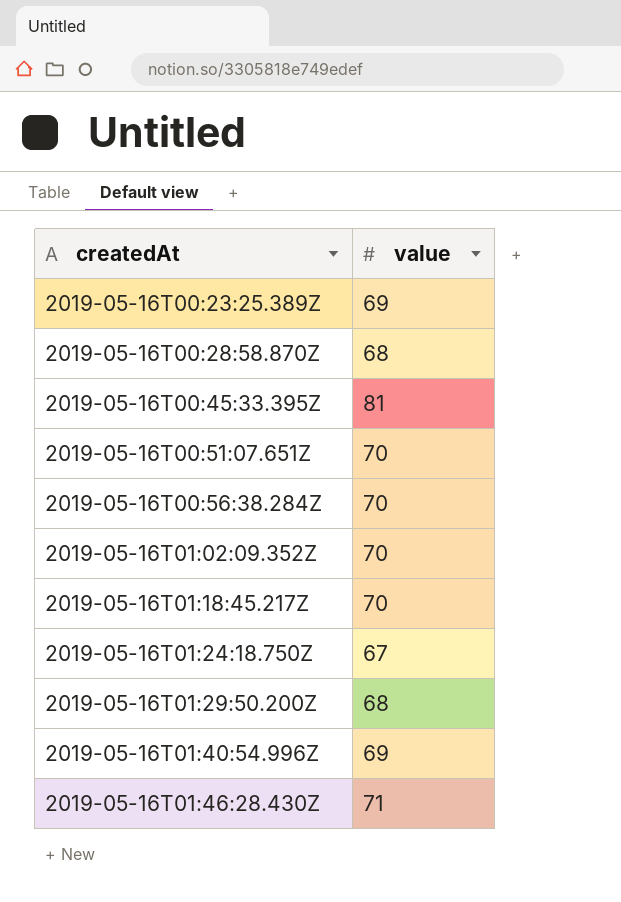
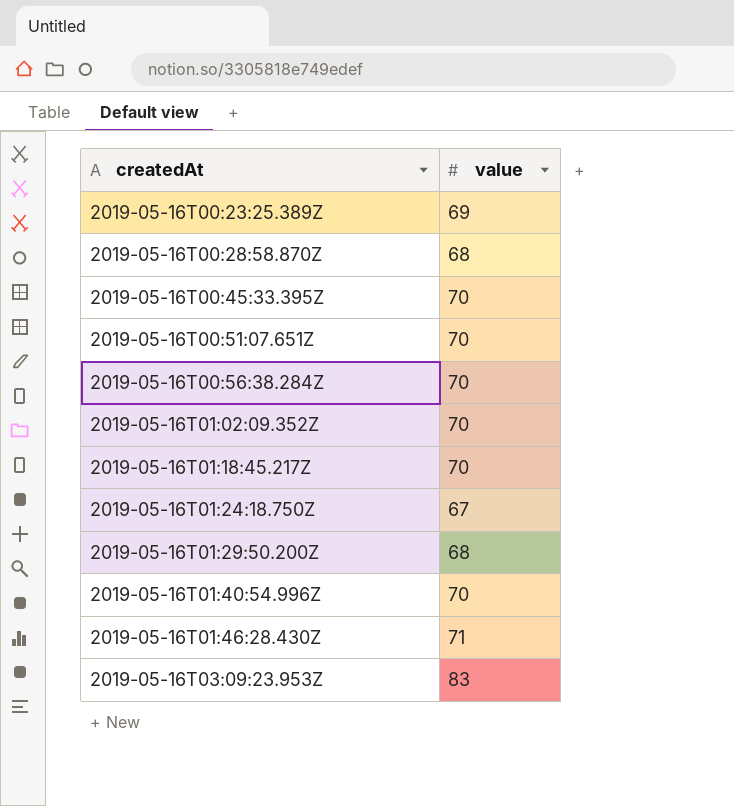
2019-05-16T00:45:33.395Z | value: 81 -> 70
2019-05-16T01:40:54.996Z | value: 69 -> 70
row 2019-05-16T03:09:23.953Z: none -> 83

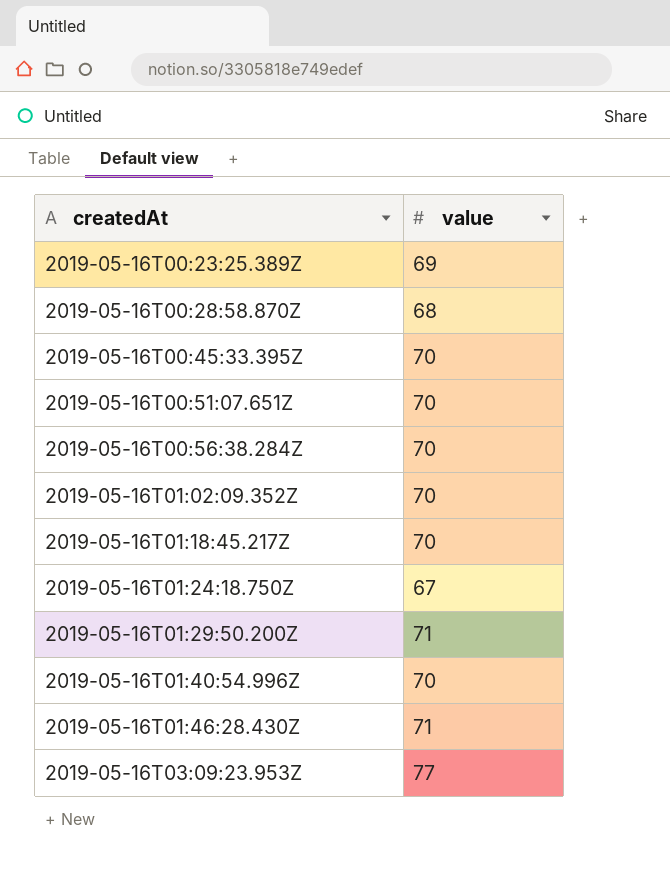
2019-05-16T01:29:50.200Z | value: 68 -> 71
2019-05-16T03:09:23.953Z | value: 83 -> 77

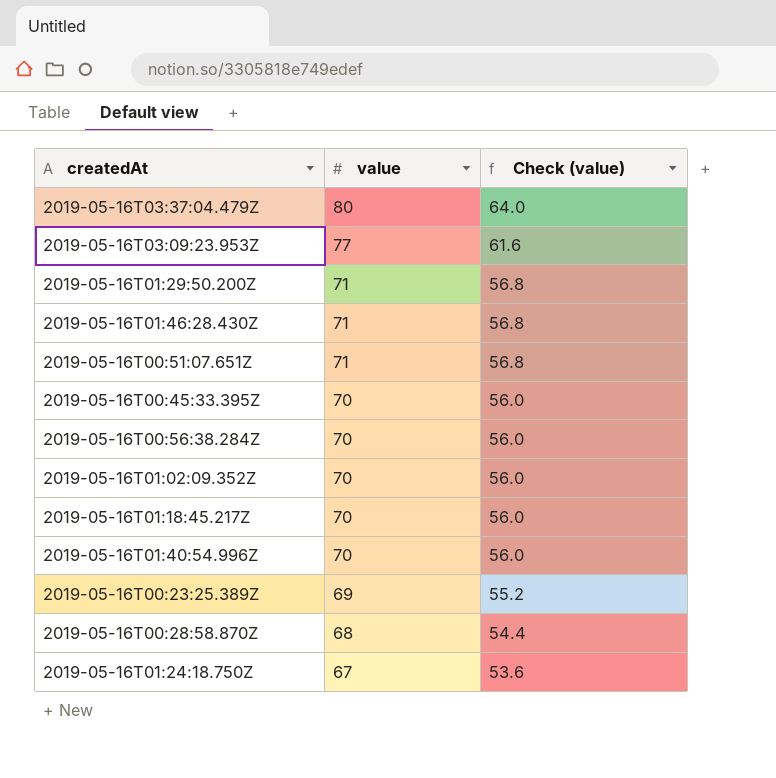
row order: createdAt ascending -> value descending
column Check (value) | formula: none -> [value] * 0.8
row 2019-05-16T03:37:04.479Z: none -> 80 | 64.0
2019-05-16T00:51:07.651Z | value: 70 -> 71

